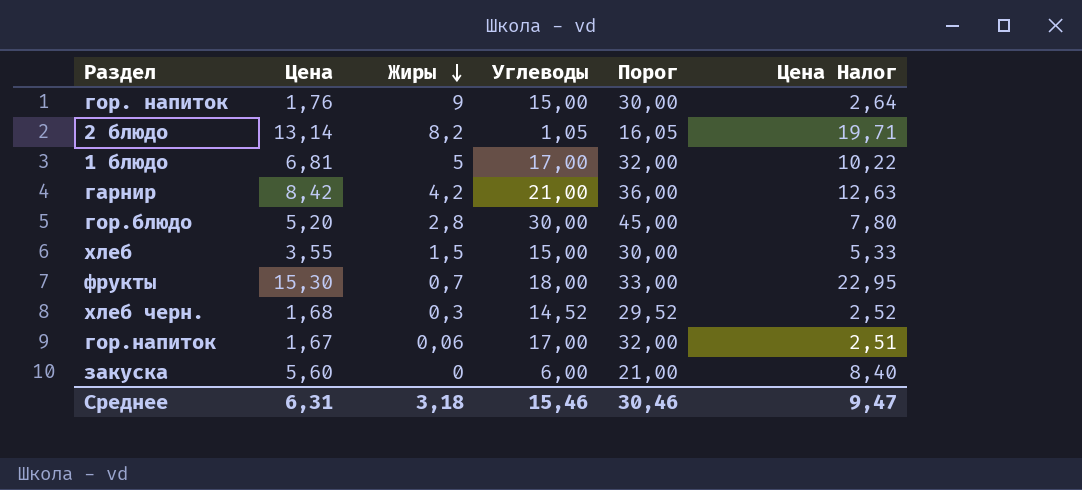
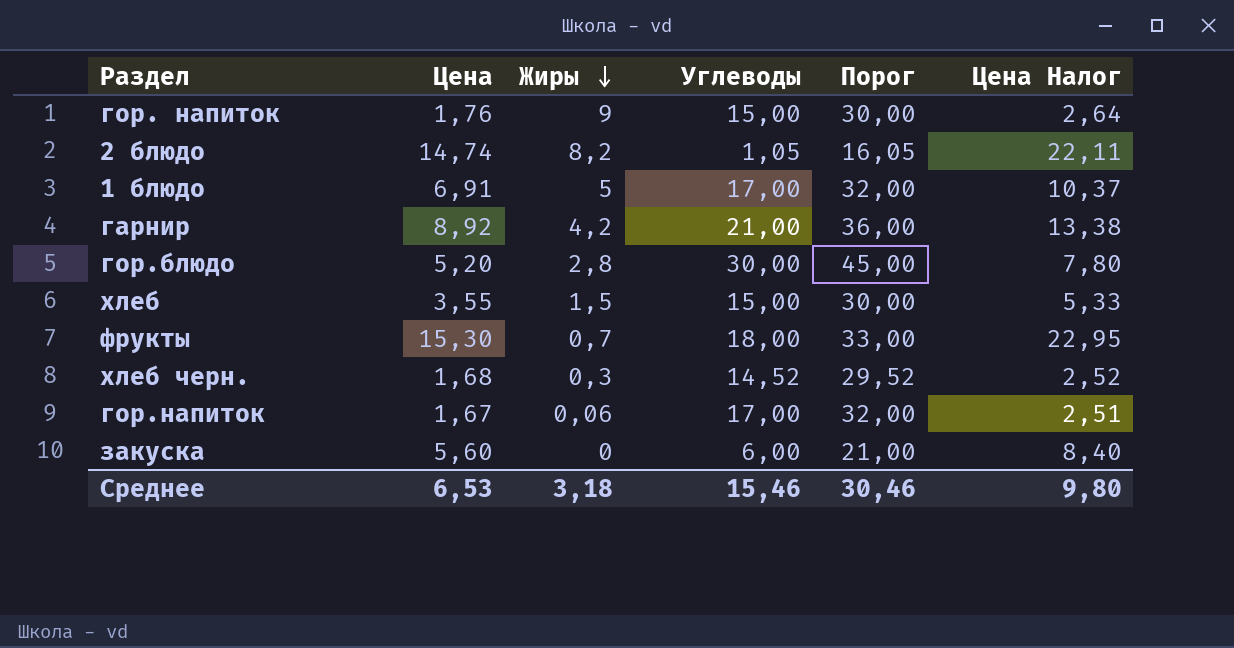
2 блюдо | Цена: 13,14 -> 14,74
2 блюдо | Цена Налог: 19,71 -> 22,11
1 блюдо | Цена: 6,81 -> 6,91
1 блюдо | Цена Налог: 10,22 -> 10,37
гарнир | Цена: 8,42 -> 8,92
гарнир | Цена Налог: 12,63 -> 13,38
Среднее | Цена: 6,31 -> 6,53
Среднее | Цена Налог: 9,47 -> 9,80

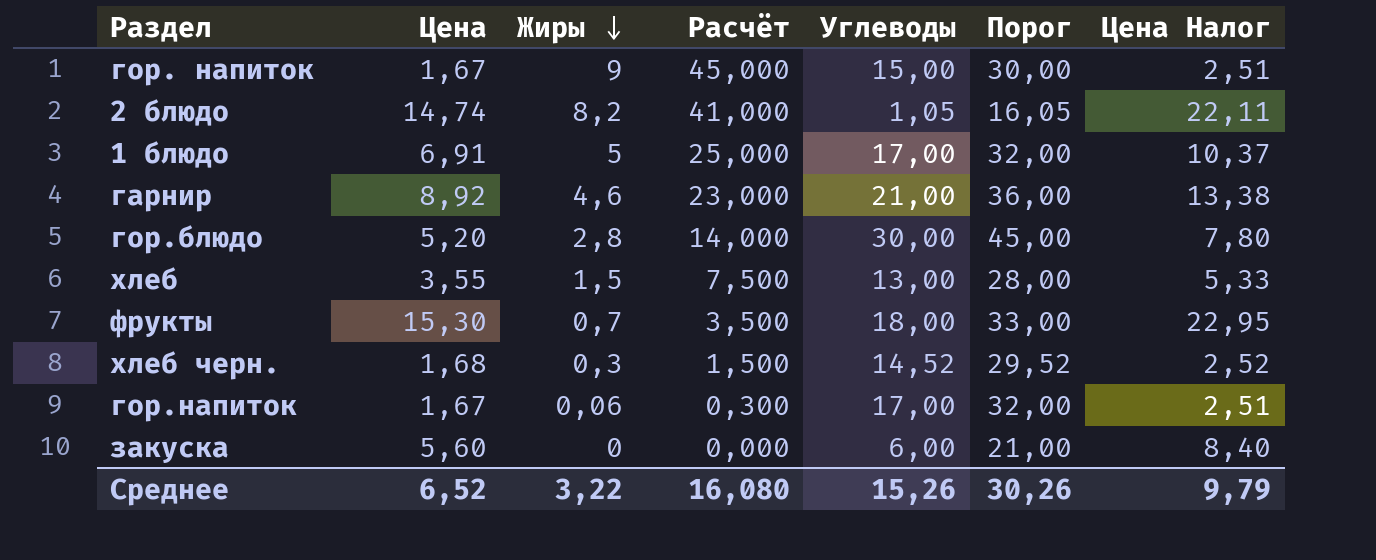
column Расчёт | formula: none -> [Жиры] * 5
гор. напиток | Цена: 1,76 -> 1,67
гор. напиток | Цена Налог: 2,64 -> 2,51
гарнир | Жиры: 4,2 -> 4,6
хлеб | Углеводы: 15,00 -> 13,00
хлеб | Порог: 30,00 -> 28,00
Среднее | Цена: 6,53 -> 6,52
Среднее | Жиры: 3,18 -> 3,22
Среднее | Углеводы: 15,46 -> 15,26
Среднее | Порог: 30,46 -> 30,26
Среднее | Цена Налог: 9,80 -> 9,79

